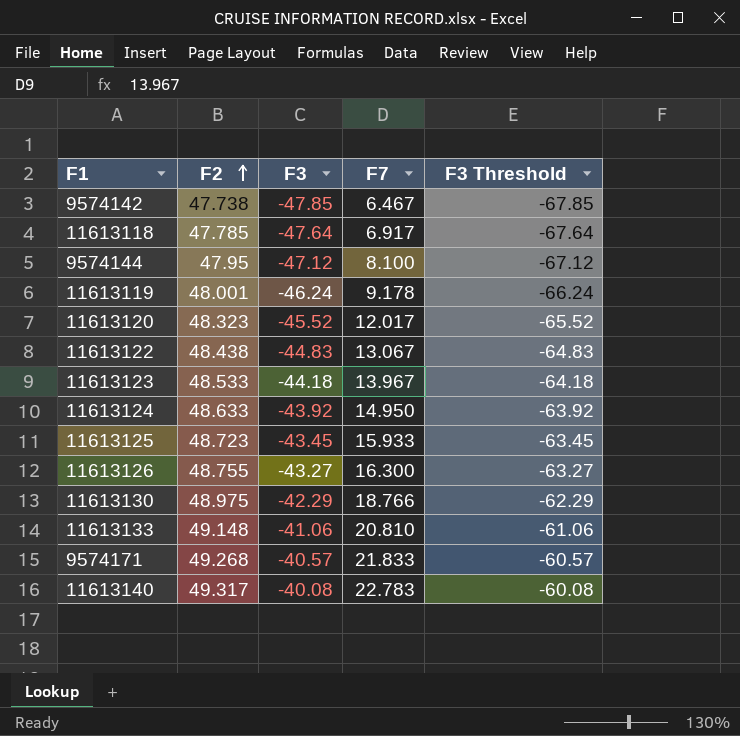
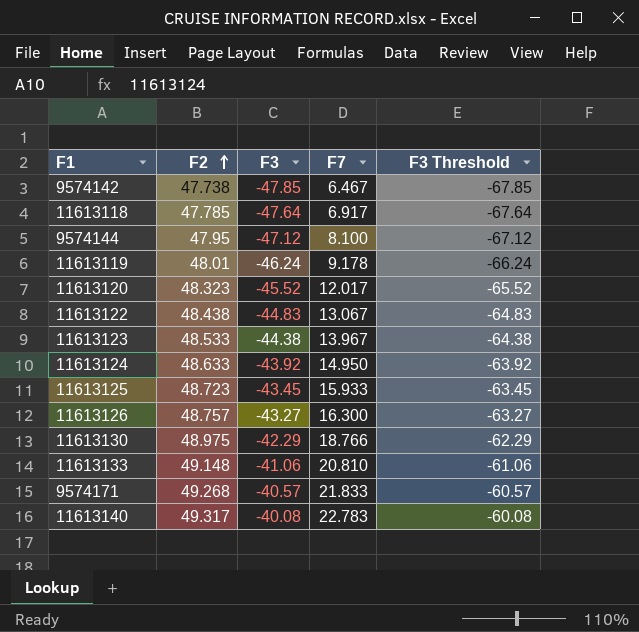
11613119 | F2: 48.001 -> 48.01
11613123 | F3: -44.18 -> -44.38
11613123 | F3 Threshold: -64.18 -> -64.38
11613126 | F2: 48.755 -> 48.757

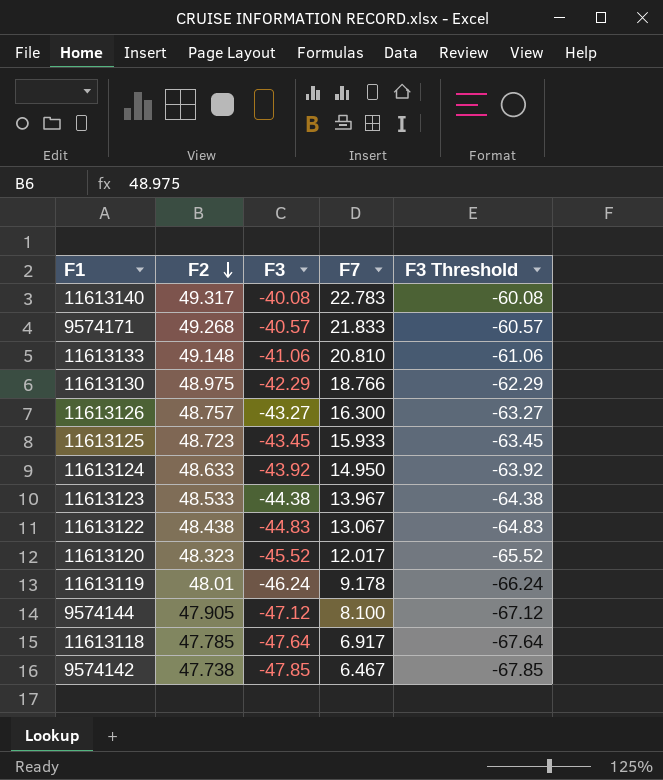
row order: F2 ascending -> F2 descending
9574144 | F2: 47.95 -> 47.905

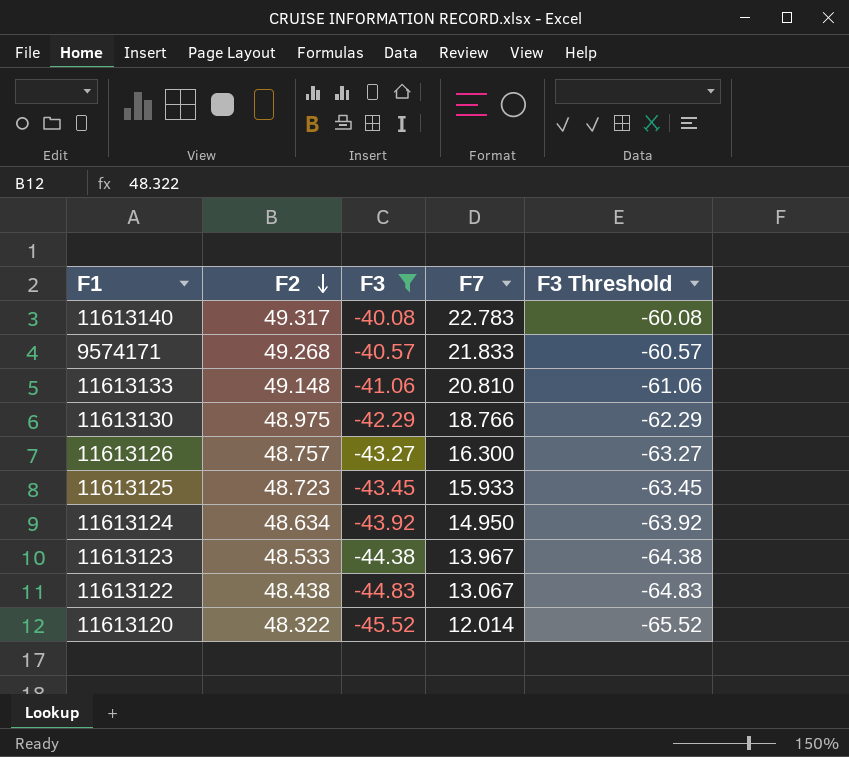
filter: none -> F3 >= -45.52
11613124 | F2: 48.633 -> 48.634
11613120 | F2: 48.323 -> 48.322
11613120 | F7: 12.017 -> 12.014

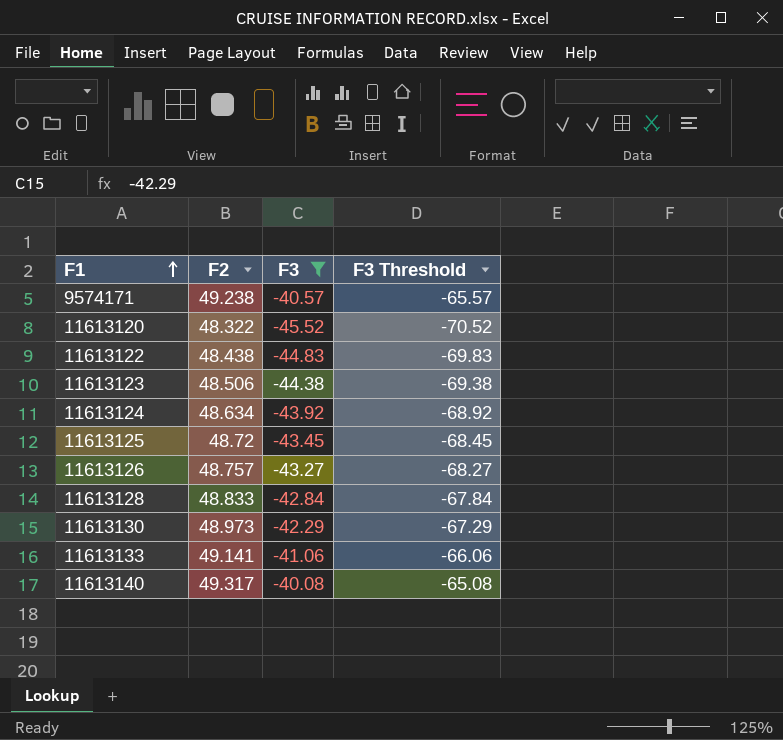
row order: F2 descending -> F1 ascending
column F7 | position: 4 -> none
column F3 Threshold | formula: [F3] - 20 -> [F3] - 25
9574171 | F2: 49.268 -> 49.238
11613123 | F2: 48.533 -> 48.506
11613125 | F2: 48.723 -> 48.72
row 11613128: none -> 48.833 | -42.84 | -67.84
11613130 | F2: 48.975 -> 48.973
11613133 | F2: 49.148 -> 49.141

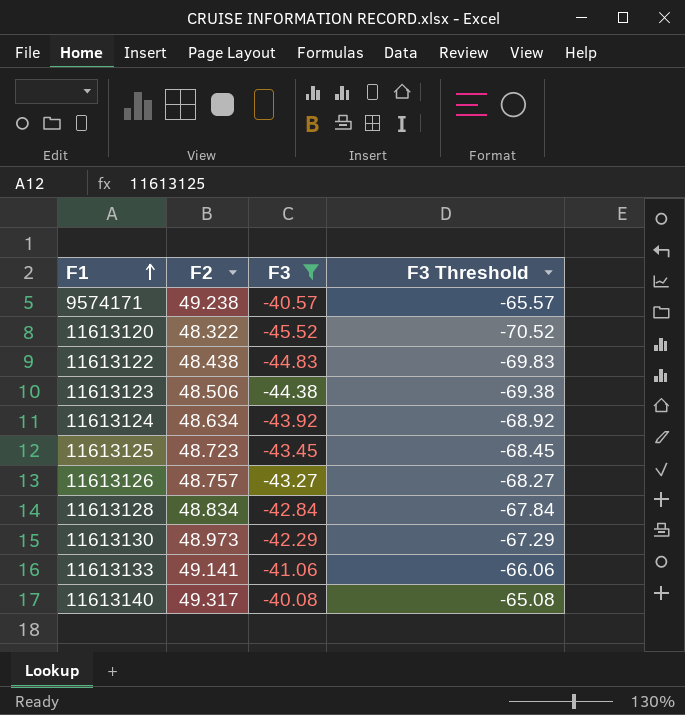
11613125 | F2: 48.72 -> 48.723
11613128 | F2: 48.833 -> 48.834

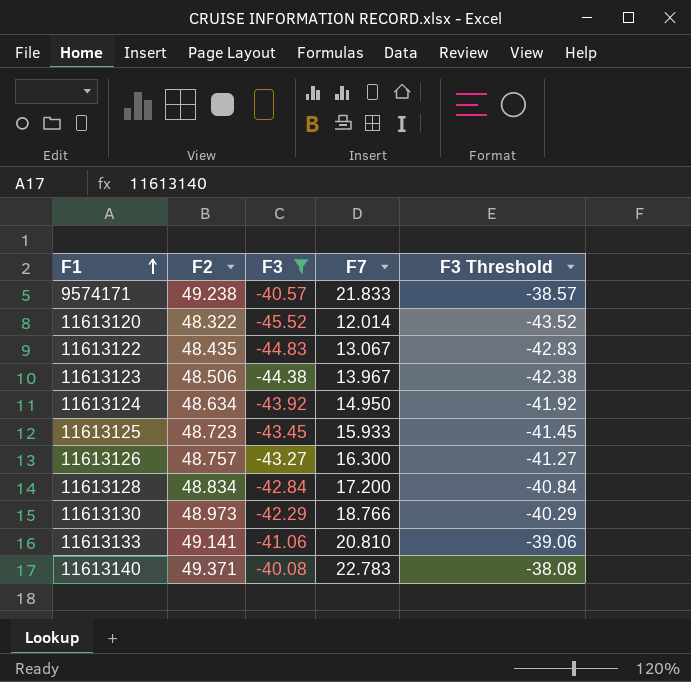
column F7 | position: none -> 4
column F3 Threshold | formula: [F3] - 25 -> [F3] + 2
11613122 | F2: 48.438 -> 48.435
11613140 | F2: 49.317 -> 49.371

